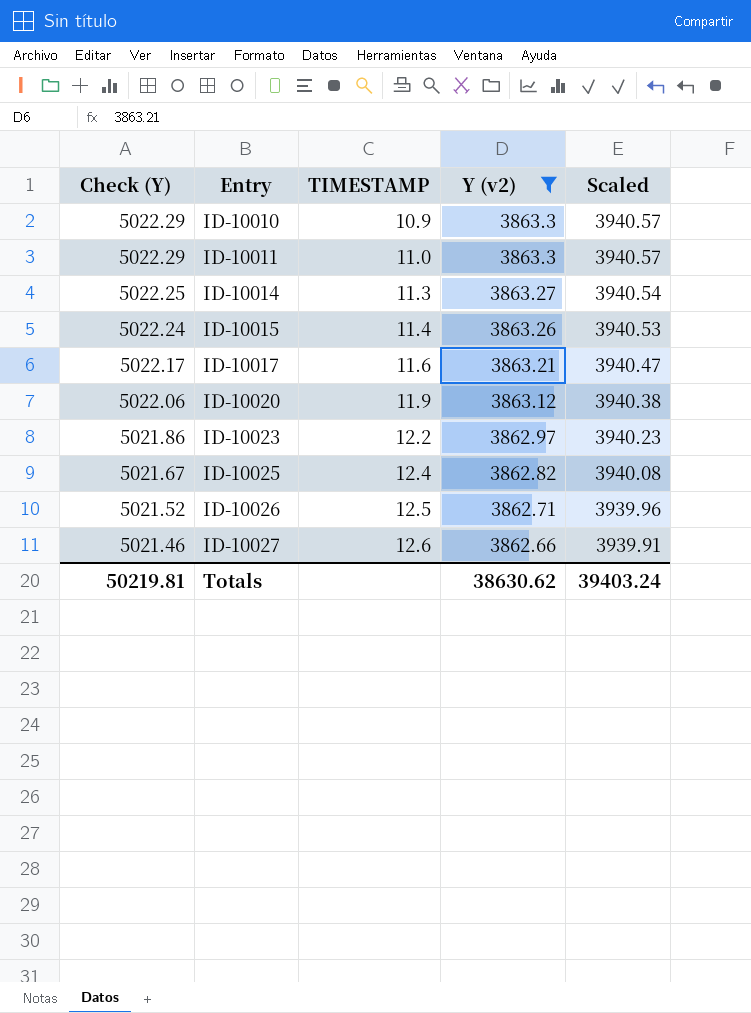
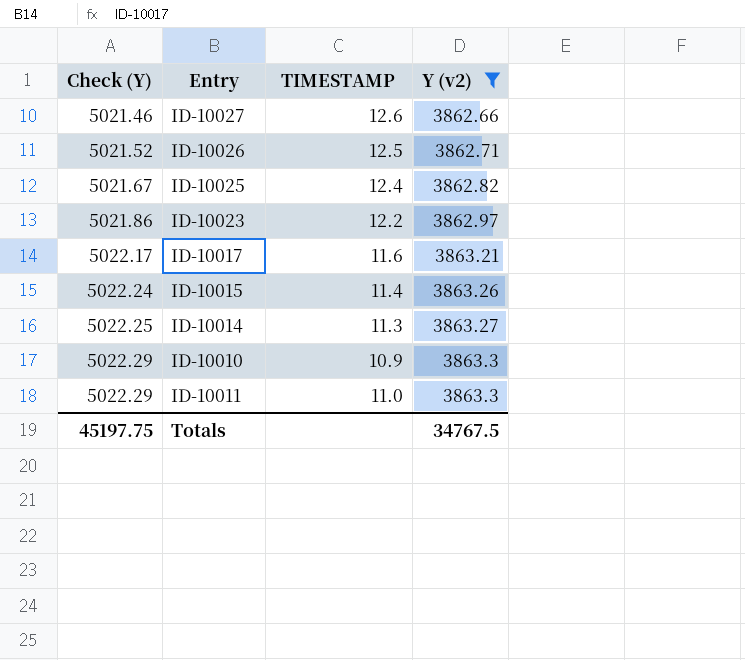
row order: Check (Y) descending -> Check (Y) ascending
column Scaled | formula: [Y (v2)] * 1.02 -> none
row ID-10020: 5022.06 | 11.9 | 3863.12 | 3940.38 -> none
Totals | Check (Y): 50219.81 -> 45197.75
Totals | Y (v2): 38630.62 -> 34767.5

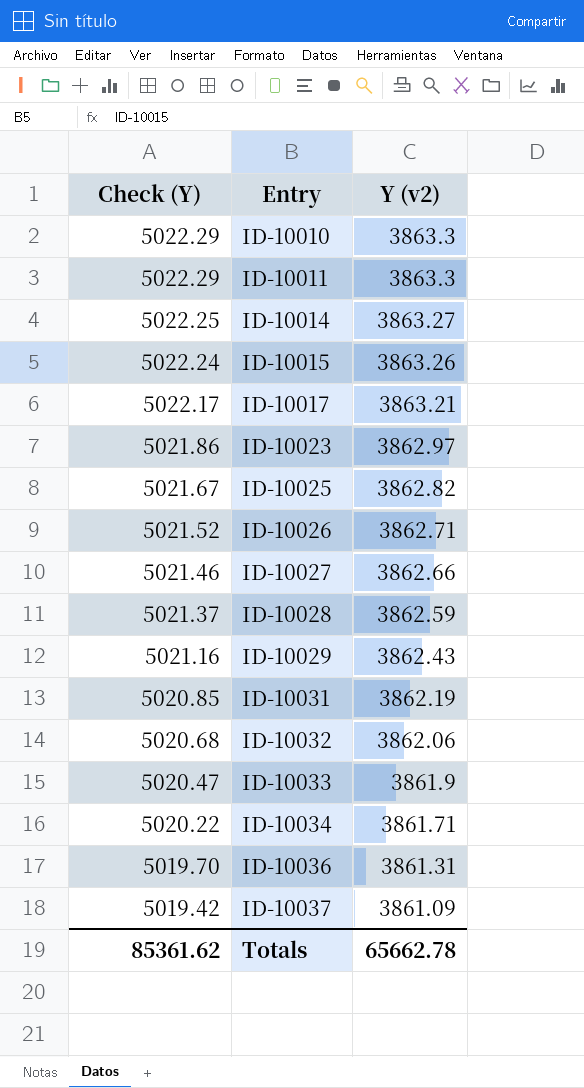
filter: Y (v2) >= 3862.66 -> none
row order: Check (Y) ascending -> Check (Y) descending
column TIMESTAMP | position: 3 -> none
Totals | Check (Y): 45197.75 -> 85361.62
Totals | Y (v2): 34767.5 -> 65662.78

